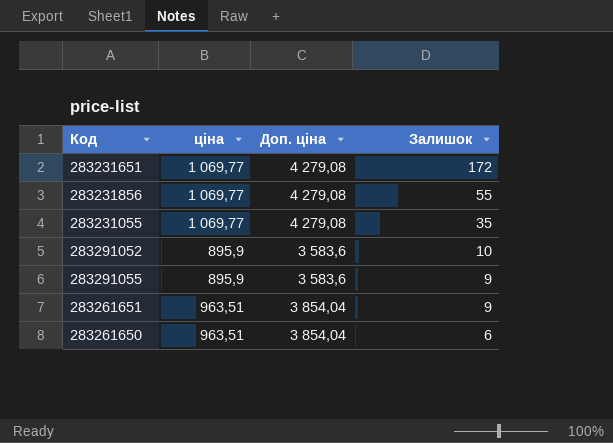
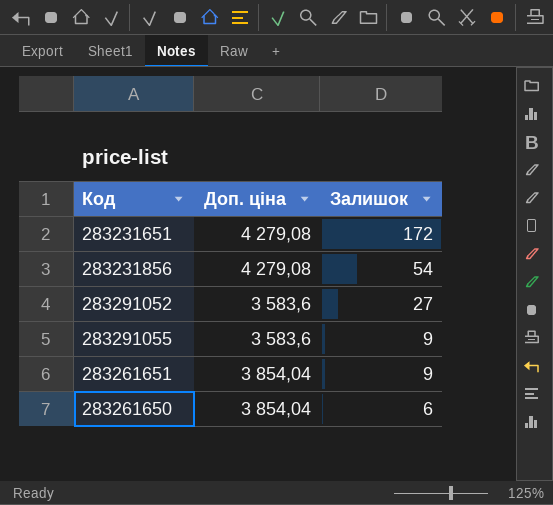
column ціна | position: 2 -> none
row 283231055: 1 069,77 | 4 279,08 | 35 -> none
283231856 | Залишок: 55 -> 54
283291052 | Залишок: 10 -> 27

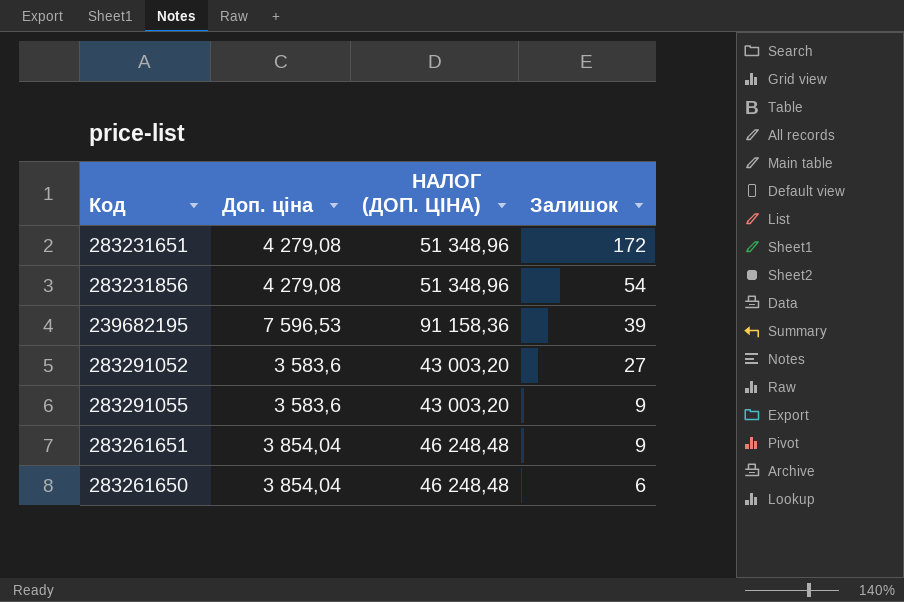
column НАЛОГ (ДОП. ЦІНА) | formula: none -> [Доп. ціна] * 12
row 239682195: none -> 7 596,53 | 91 158,36 | 39

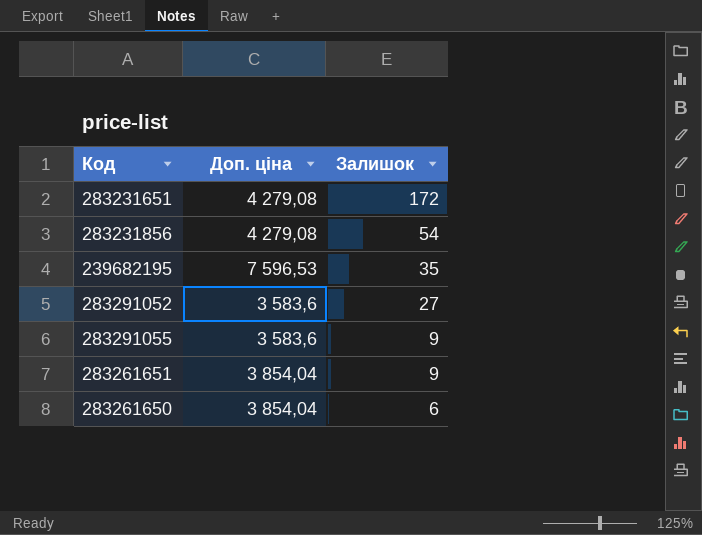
column НАЛОГ (ДОП. ЦІНА) | formula: [Доп. ціна] * 12 -> none
239682195 | Залишок: 39 -> 35

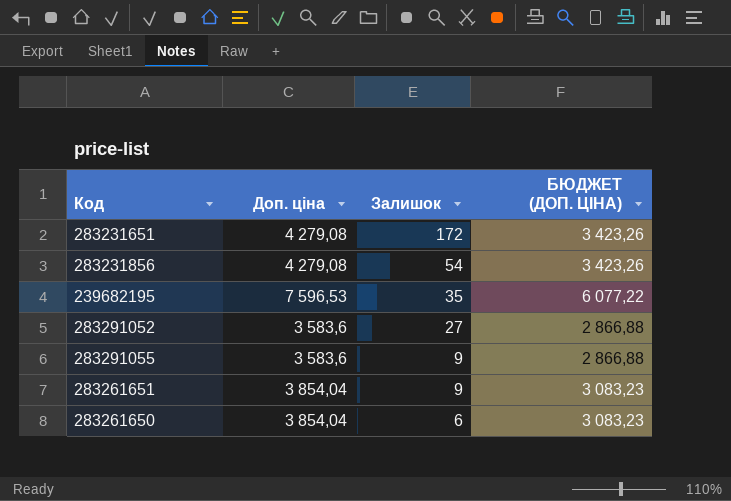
column БЮДЖЕТ (ДОП. ЦІНА) | formula: none -> [Доп. ціна] * 0,8

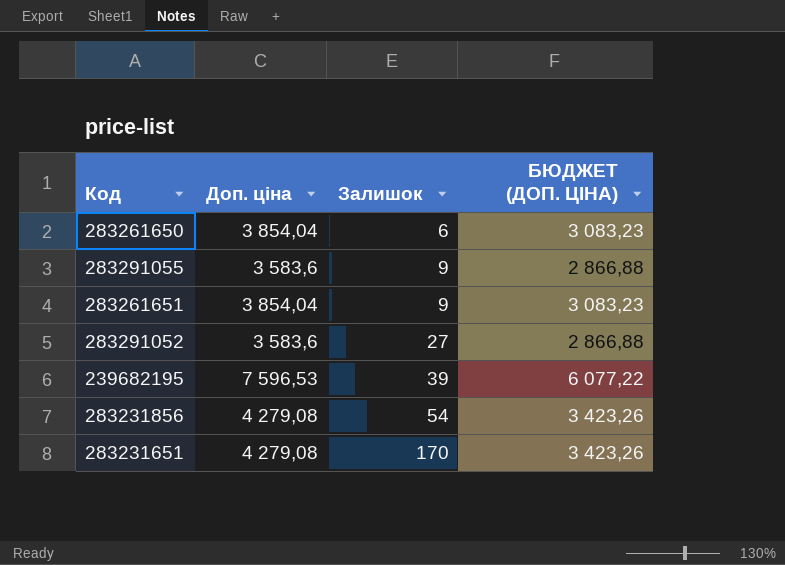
row order: Залишок descending -> Залишок ascending
239682195 | Залишок: 35 -> 39
283231651 | Залишок: 172 -> 170

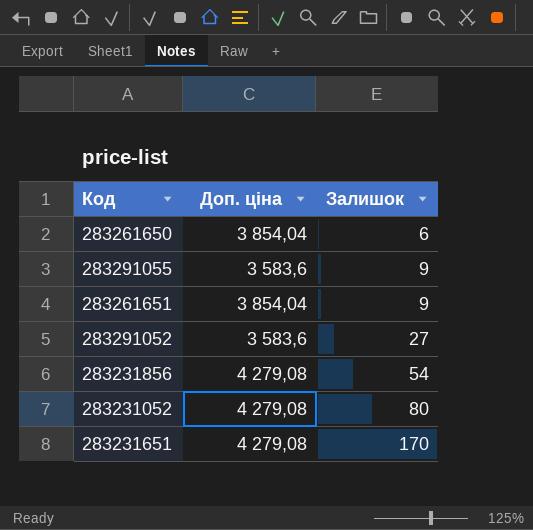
column БЮДЖЕТ (ДОП. ЦІНА) | formula: [Доп. ціна] * 0,8 -> none
row 239682195: 7 596,53 | 39 | 6 077,22 -> none
row 283231052: none -> 4 279,08 | 80

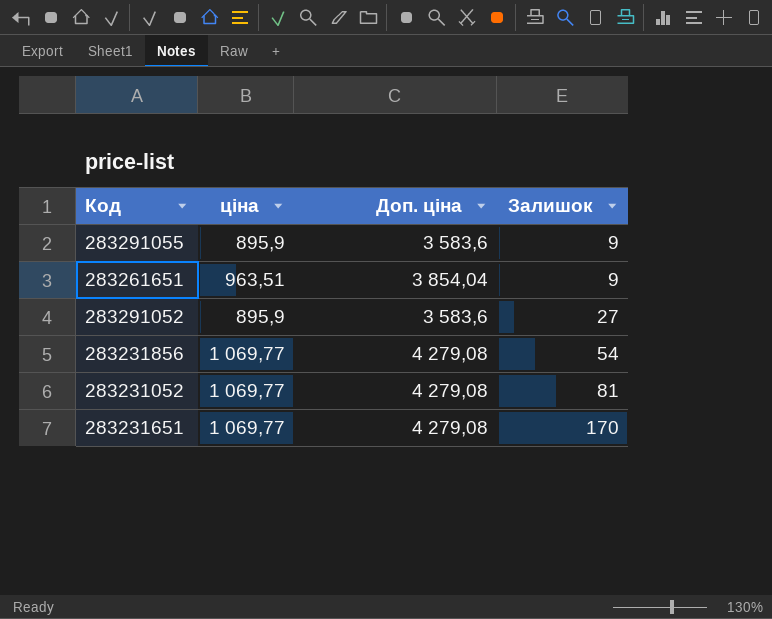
column ціна | position: none -> 2
row 283261650: 3 854,04 | 6 -> none
283231052 | Залишок: 80 -> 81

